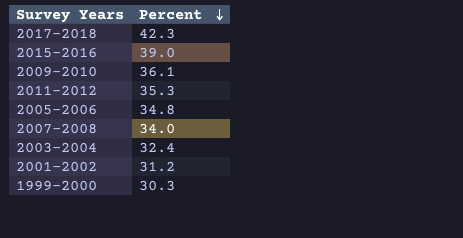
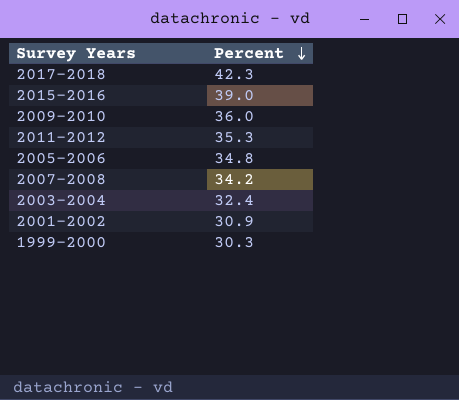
2009-2010 | Percent: 36.1 -> 36.0
2007-2008 | Percent: 34.0 -> 34.2
2001-2002 | Percent: 31.2 -> 30.9

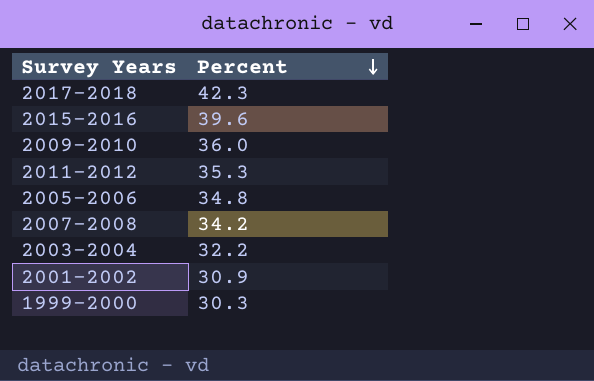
2015-2016 | Percent: 39.0 -> 39.6
2003-2004 | Percent: 32.4 -> 32.2

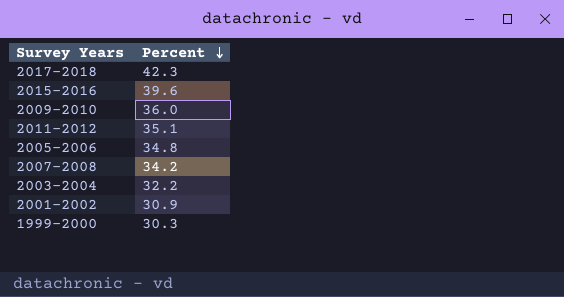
2011-2012 | Percent: 35.3 -> 35.1

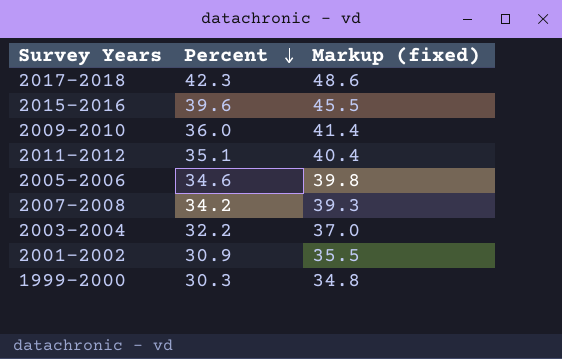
column Markup (fixed) | formula: none -> [Percent] * 1.15
2005-2006 | Percent: 34.8 -> 34.6

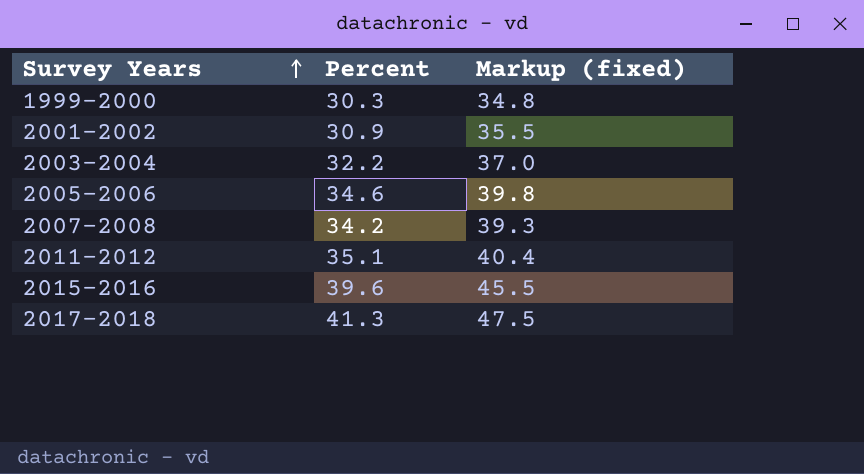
row order: Percent descending -> Survey Years ascending
row 2009-2010: 36.0 | 41.4 -> none
2017-2018 | Percent: 42.3 -> 41.3
2017-2018 | Markup (fixed): 48.6 -> 47.5

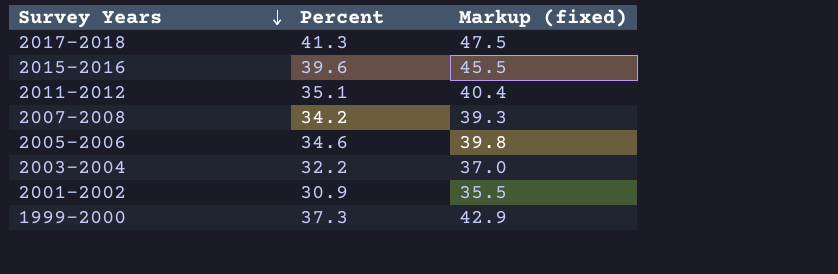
row order: Survey Years ascending -> Survey Years descending
1999-2000 | Percent: 30.3 -> 37.3
1999-2000 | Markup (fixed): 34.8 -> 42.9

